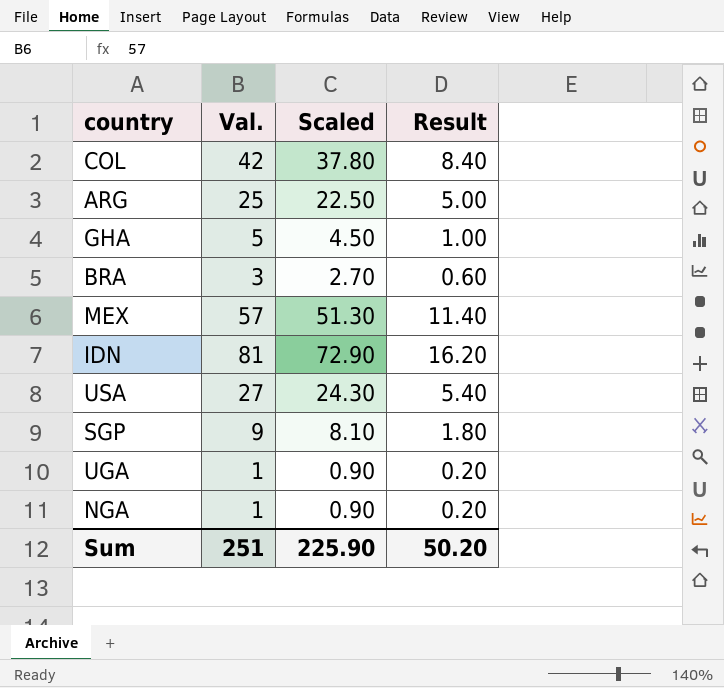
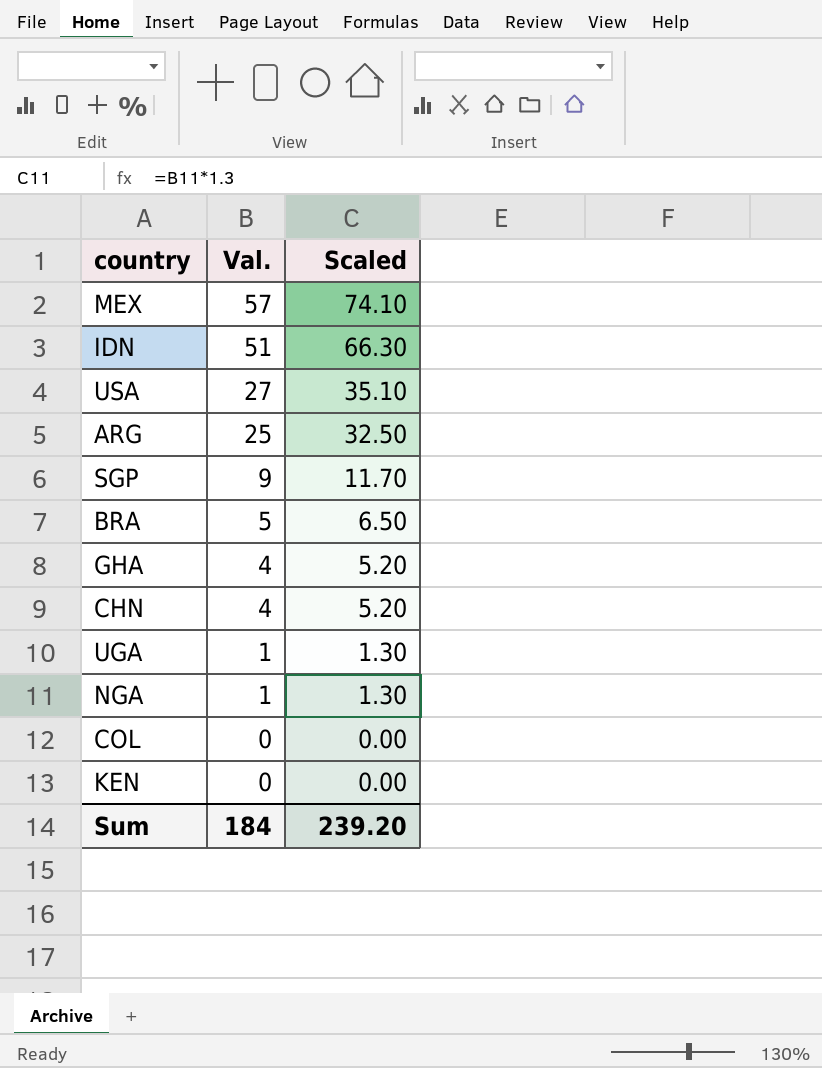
row order: none -> Val. descending
column Result | formula: [Val.] * 0.2 -> none
column Scaled | formula: [Val.] * 0.9 -> [Val.] * 1.3
IDN | Val.: 81 -> 51
BRA | Val.: 3 -> 5
GHA | Val.: 5 -> 4
row CHN: none -> 4 | 5.20
COL | Val.: 42 -> 0
row KEN: none -> 0 | 0.00
Sum | Val.: 251 -> 184
Sum | Scaled: 225.90 -> 239.20

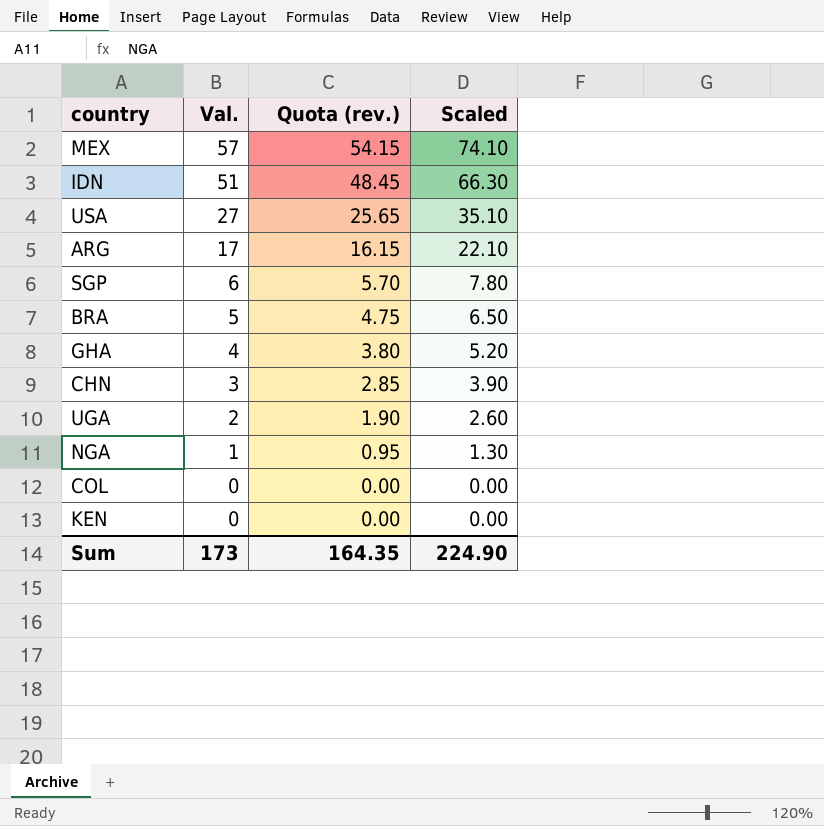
column Quota (rev.) | formula: none -> [Val.] * 0.95
ARG | Val.: 25 -> 17
ARG | Scaled: 32.50 -> 22.10
SGP | Val.: 9 -> 6
SGP | Scaled: 11.70 -> 7.80
CHN | Val.: 4 -> 3
CHN | Scaled: 5.20 -> 3.90
UGA | Val.: 1 -> 2
UGA | Scaled: 1.30 -> 2.60
Sum | Val.: 184 -> 173
Sum | Scaled: 239.20 -> 224.90

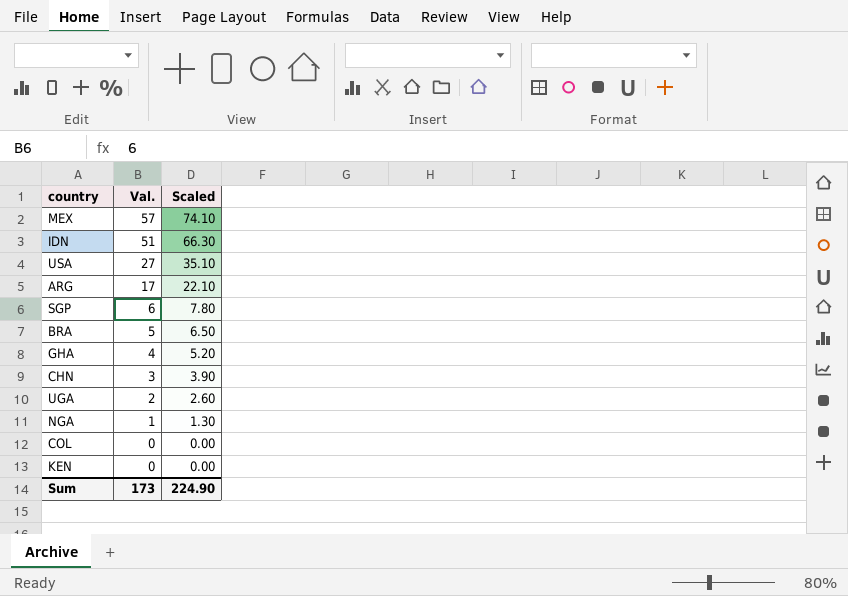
column Quota (rev.) | formula: [Val.] * 0.95 -> none

